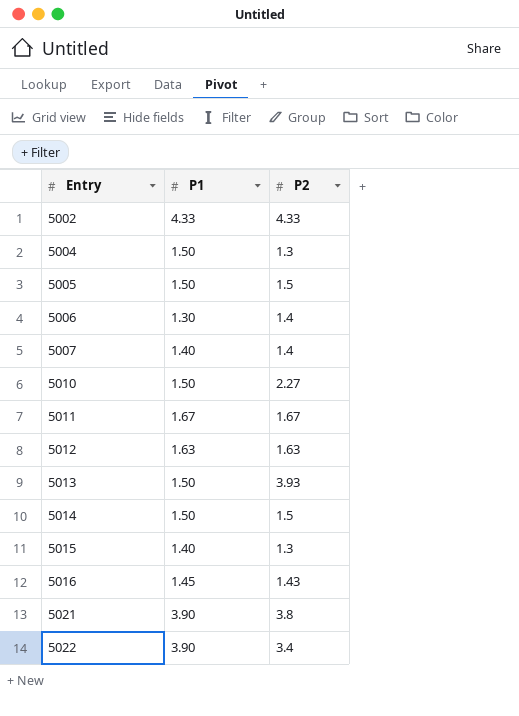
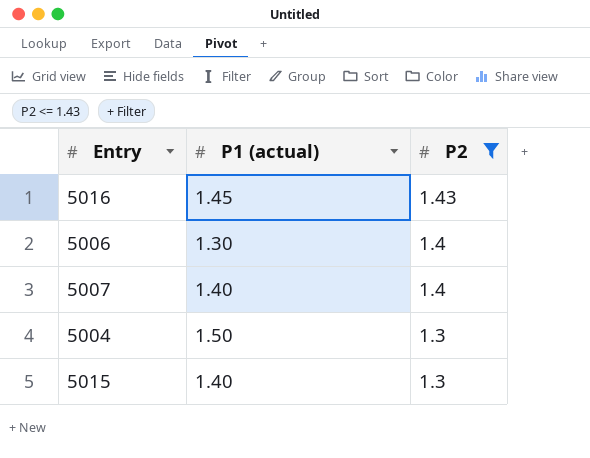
filter: none -> P2 <= 1.43
row order: Entry ascending -> P2 descending
column name: P1 -> P1 (actual)

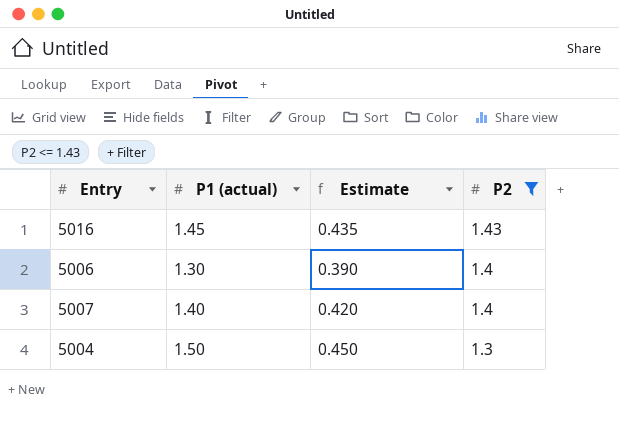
column Estimate | formula: none -> [P1 (actual)] * 0.3
row 5015: 1.40 | 1.3 -> none

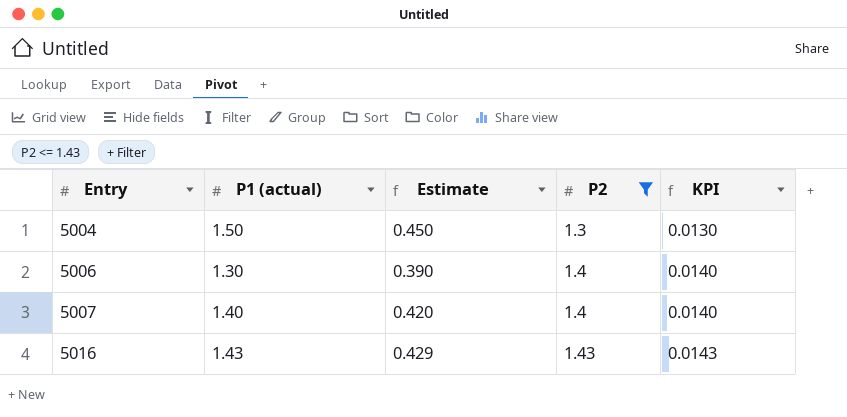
row order: P2 descending -> Entry ascending
column KPI | formula: none -> [P2] * 0.01
5016 | P1 (actual): 1.45 -> 1.43
5016 | Estimate: 0.435 -> 0.429

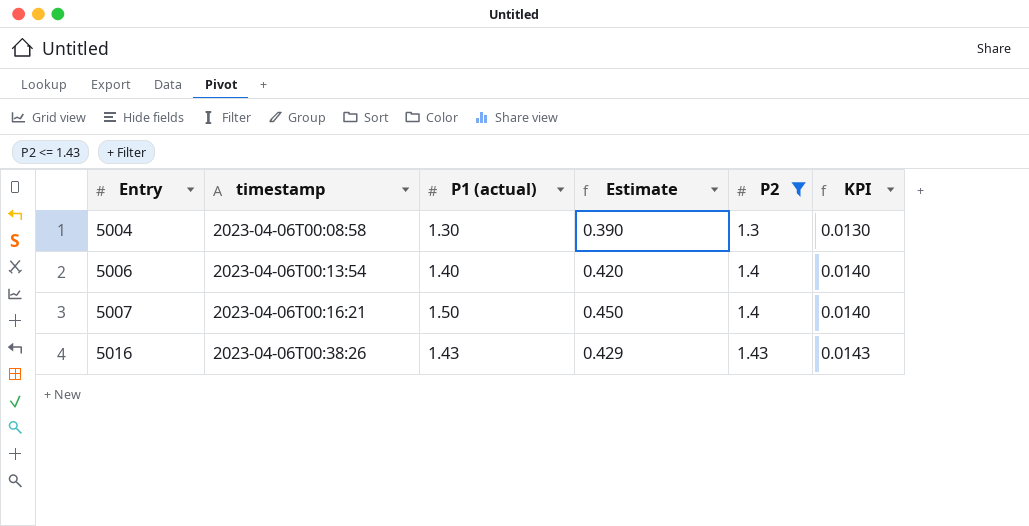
column timestamp | position: none -> 2
5004 | P1 (actual): 1.50 -> 1.30
5004 | Estimate: 0.450 -> 0.390
5006 | P1 (actual): 1.30 -> 1.40
5006 | Estimate: 0.390 -> 0.420
5007 | P1 (actual): 1.40 -> 1.50
5007 | Estimate: 0.420 -> 0.450

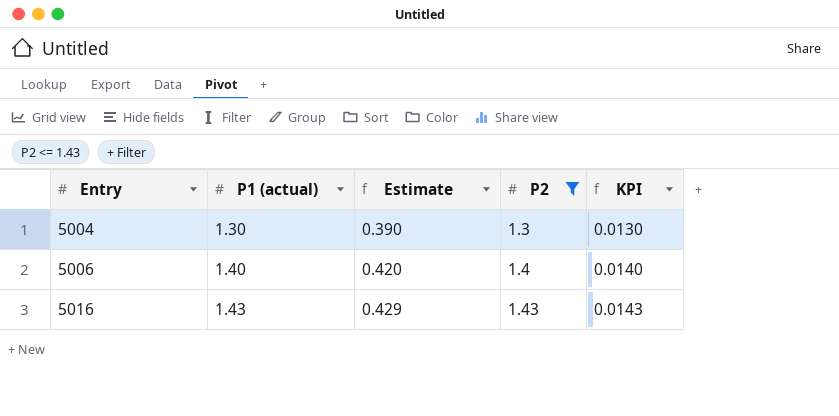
column timestamp | position: 2 -> none
row 5007: 2023-04-06T00:16:21 | 1.50 | 0.450 | 1.4 | 0.0140 -> none

